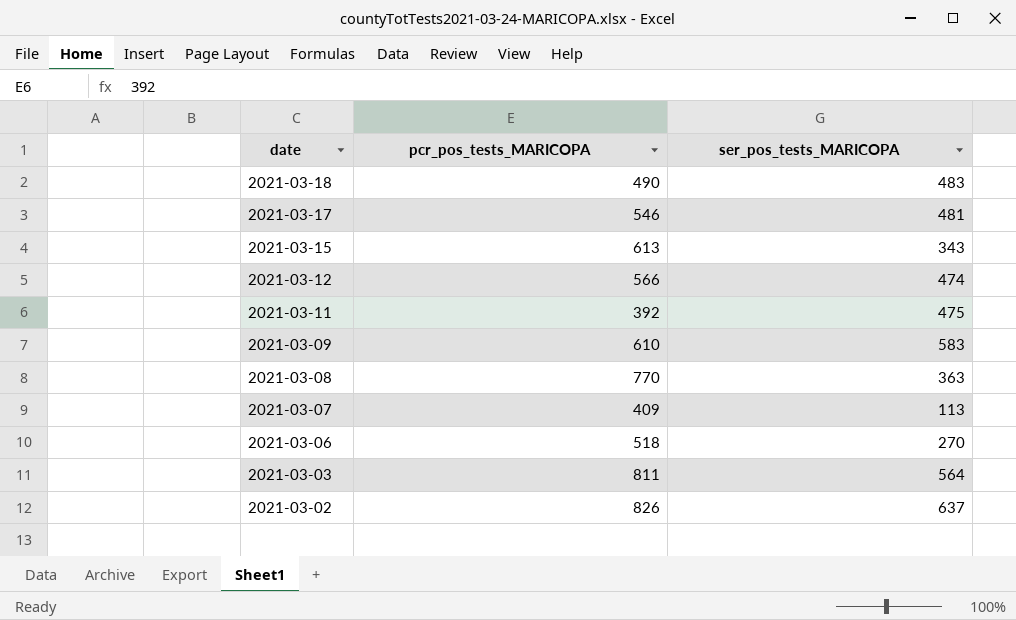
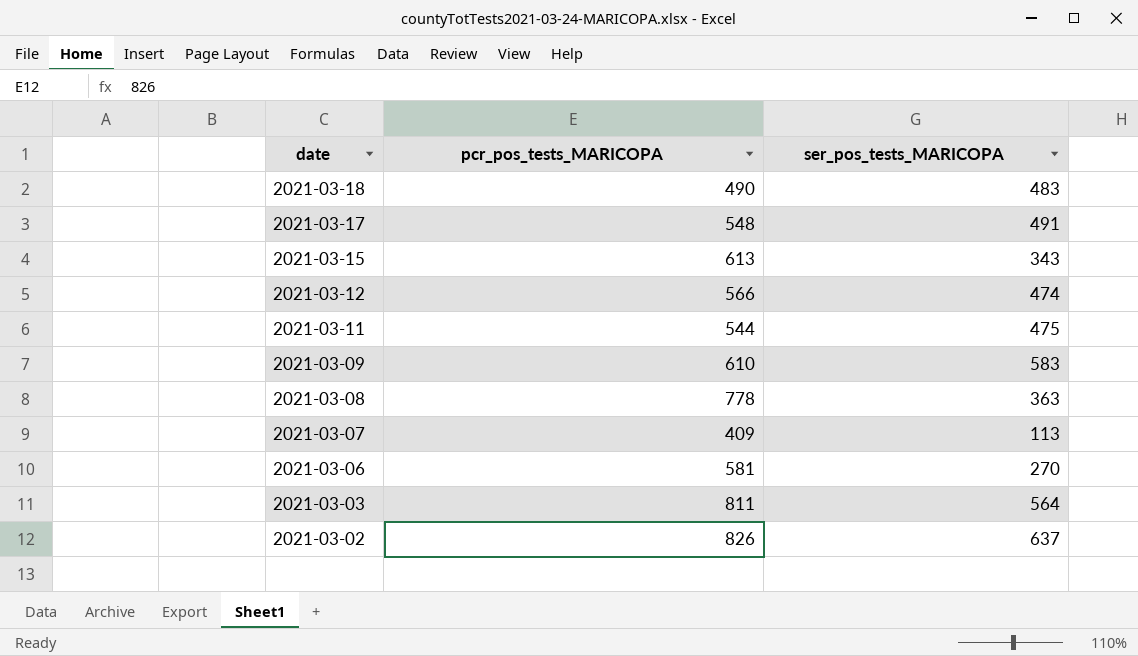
2021-03-17 | pcr_pos_tests_MARICOPA: 546 -> 548
2021-03-17 | ser_pos_tests_MARICOPA: 481 -> 491
2021-03-11 | pcr_pos_tests_MARICOPA: 392 -> 544
2021-03-08 | pcr_pos_tests_MARICOPA: 770 -> 778
2021-03-06 | pcr_pos_tests_MARICOPA: 518 -> 581

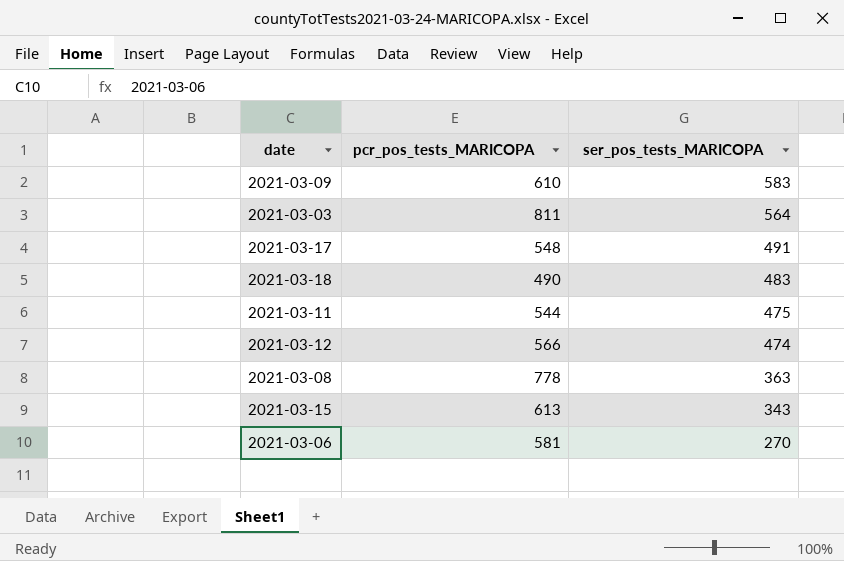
row order: date descending -> ser_pos_tests_MARICOPA descending
row 2021-03-07: 409 | 113 -> none
row 2021-03-02: 826 | 637 -> none

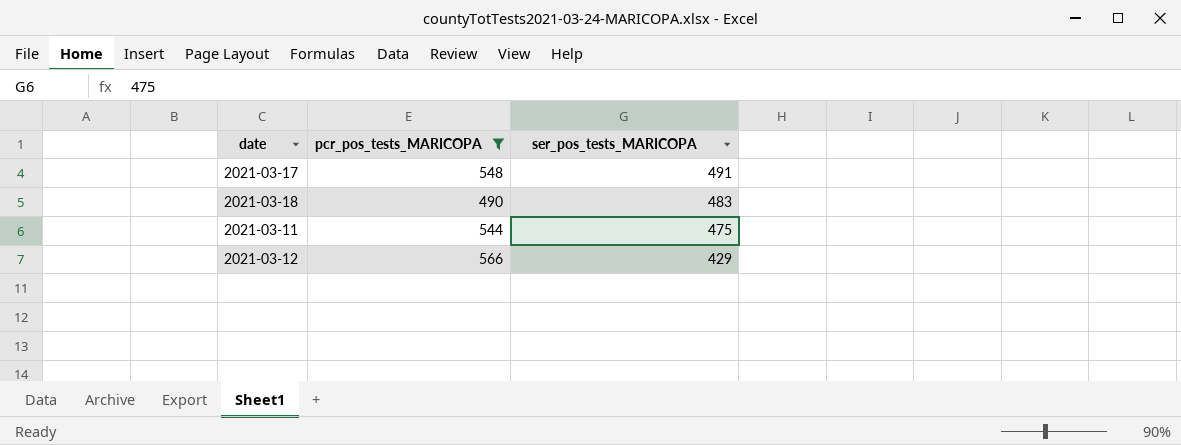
filter: none -> pcr_pos_tests_MARICOPA <= 566
2021-03-12 | ser_pos_tests_MARICOPA: 474 -> 429

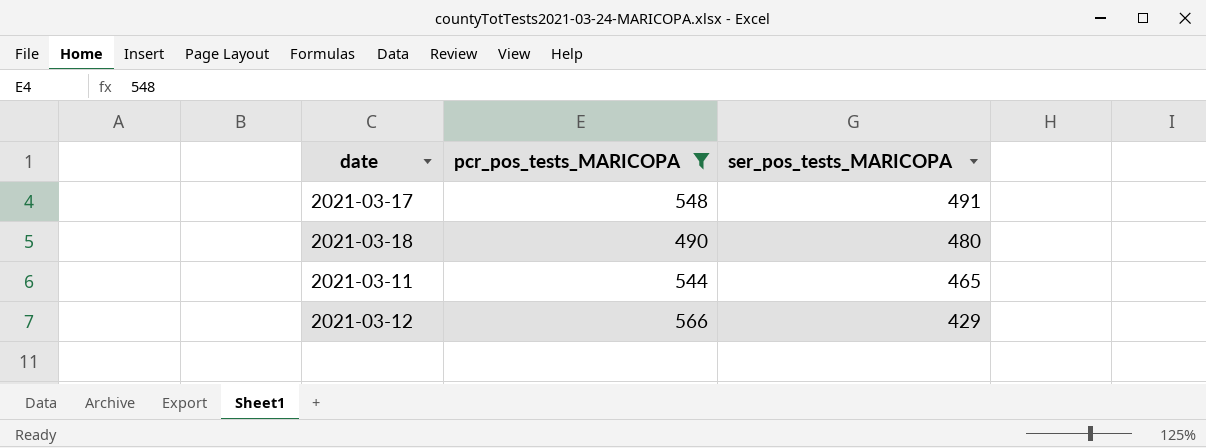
2021-03-18 | ser_pos_tests_MARICOPA: 483 -> 480
2021-03-11 | ser_pos_tests_MARICOPA: 475 -> 465

